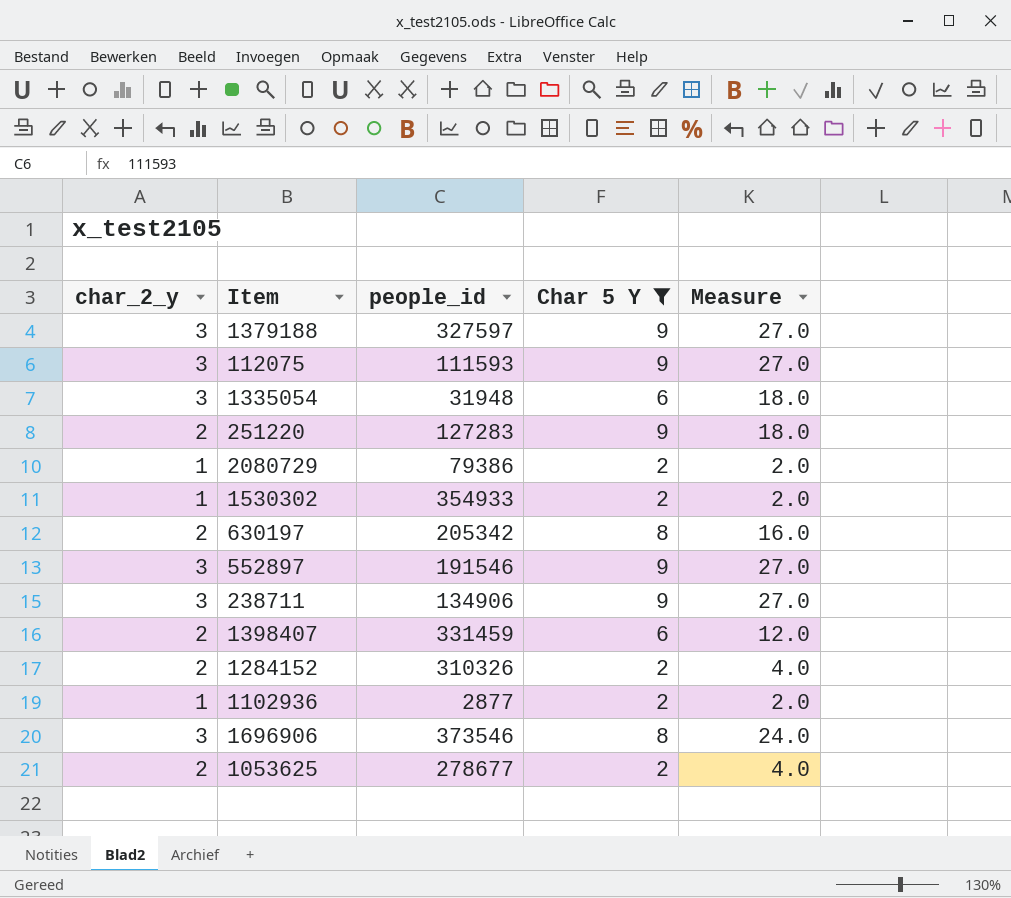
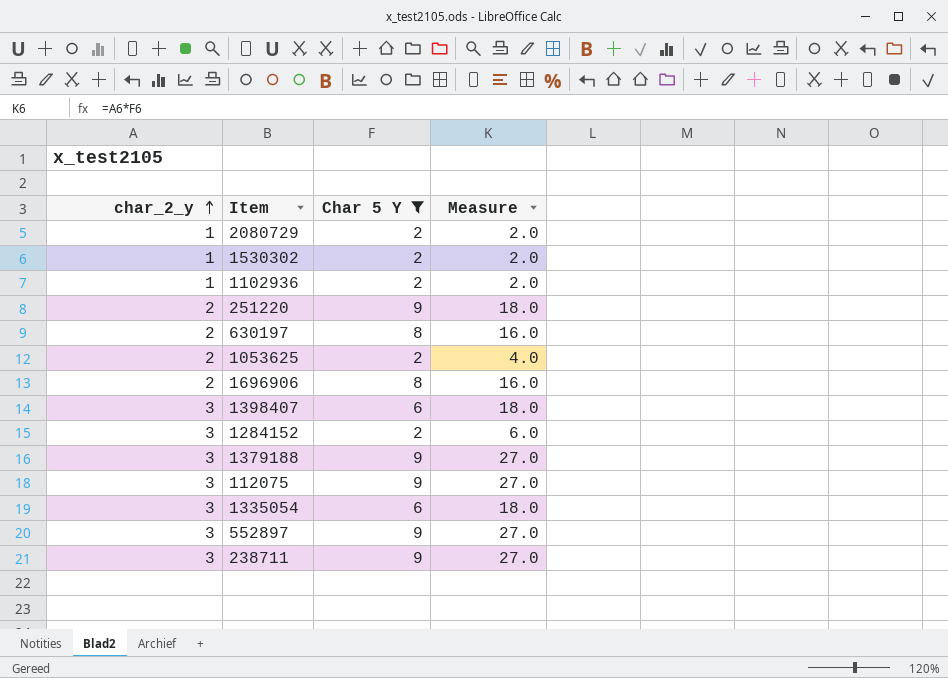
row order: none -> char_2_y ascending
column people_id | position: 3 -> none
1696906 | char_2_y: 3 -> 2
1696906 | Measure: 24.0 -> 16.0
1398407 | char_2_y: 2 -> 3
1398407 | Measure: 12.0 -> 18.0
1284152 | char_2_y: 2 -> 3
1284152 | Measure: 4.0 -> 6.0

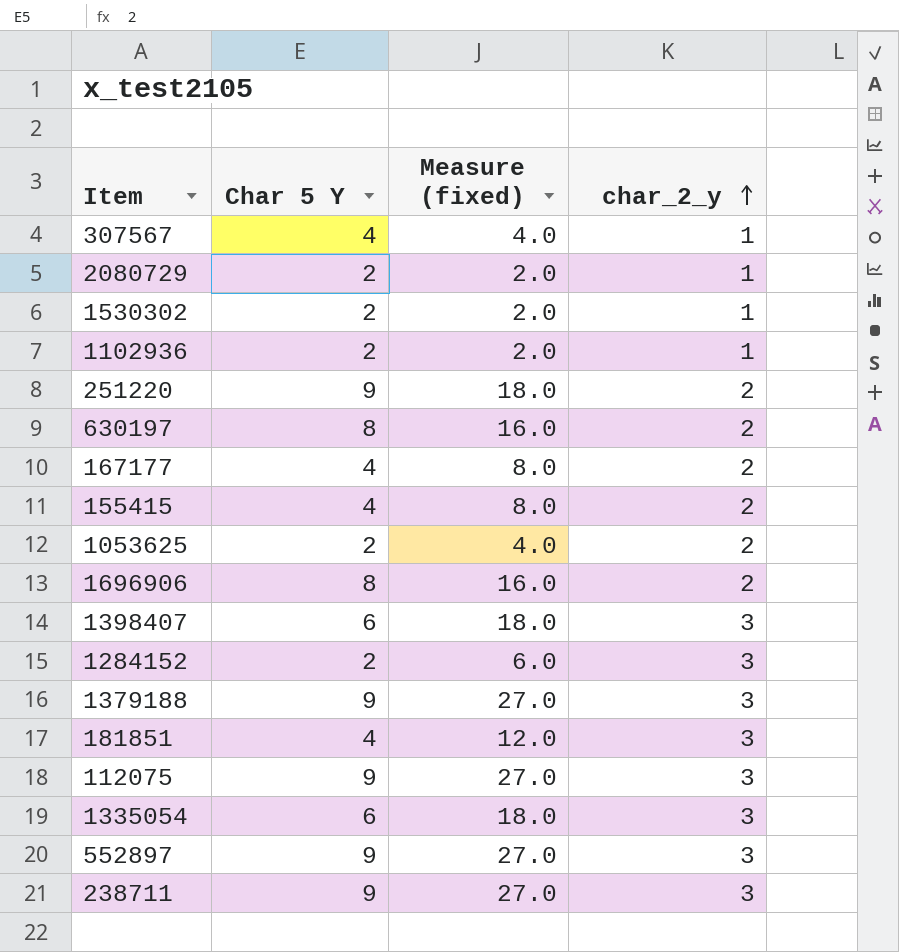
filter: Char 5 Y != 4 -> none
column name: Measure -> Measure (fixed)
column char_2_y | position: 1 -> 4

